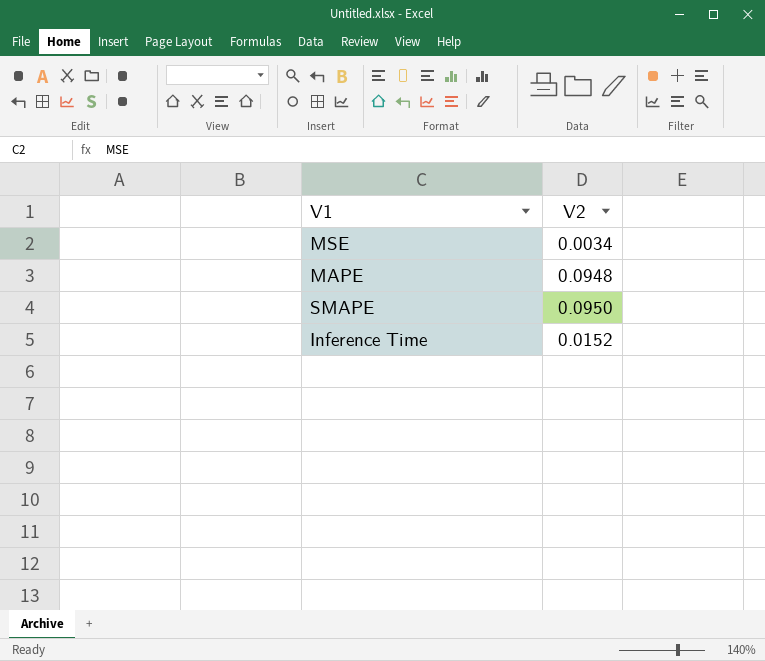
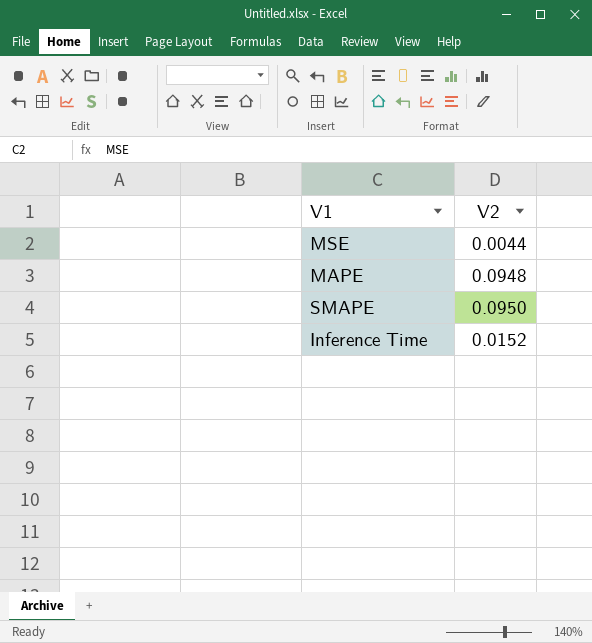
MSE | V2: 0.0034 -> 0.0044

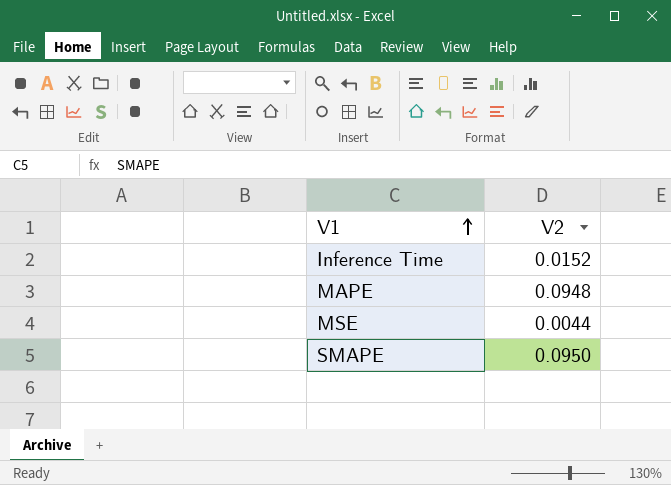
row order: none -> V1 ascending

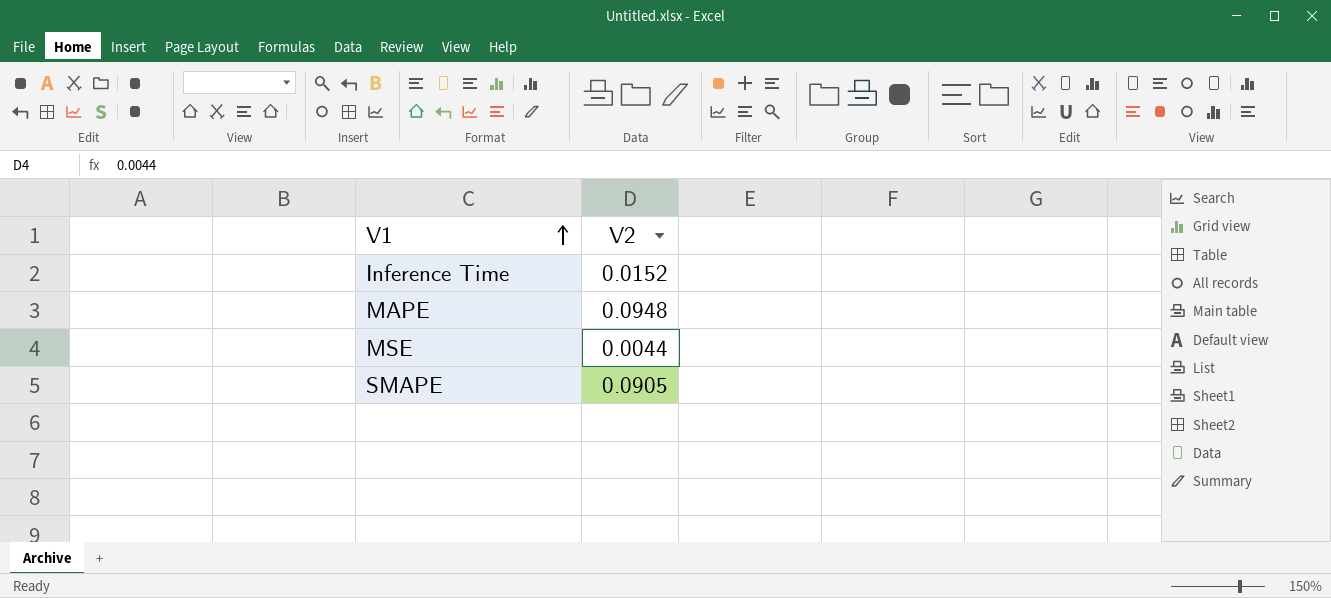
SMAPE | V2: 0.0950 -> 0.0905

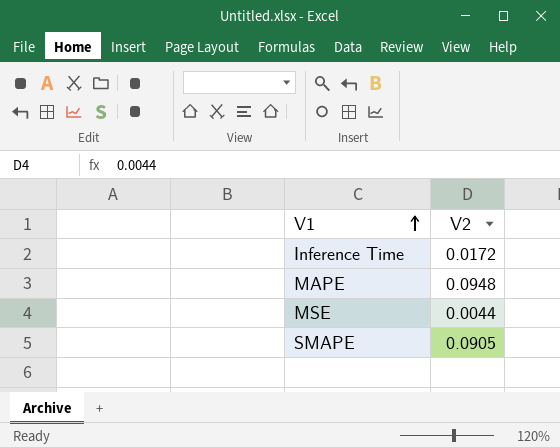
Inference Time | V2: 0.0152 -> 0.0172

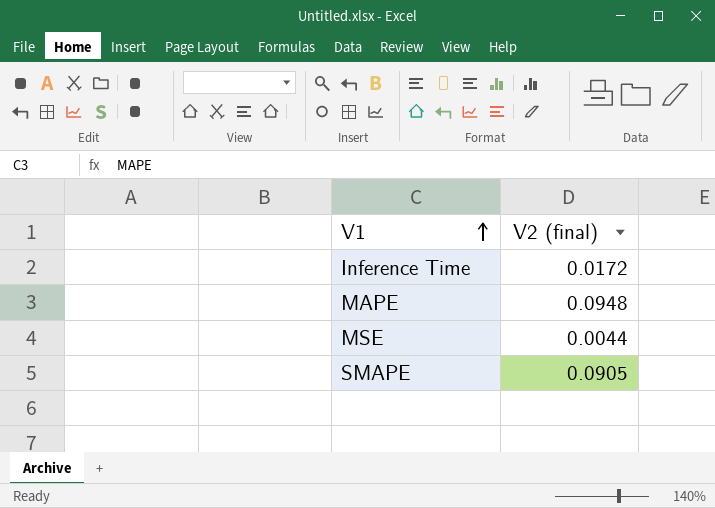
column name: V2 -> V2 (final)

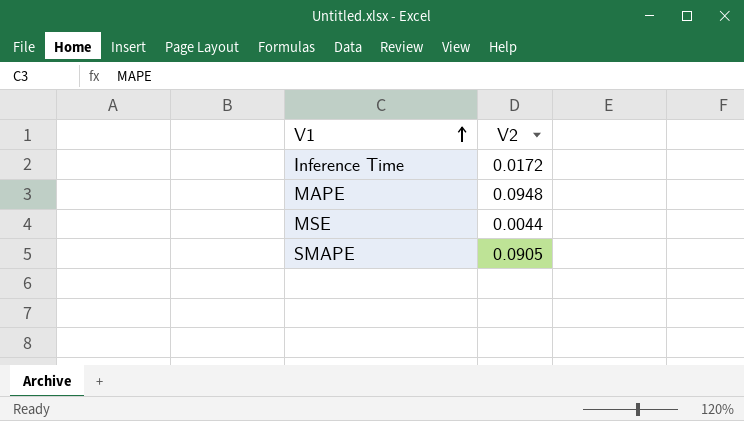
column name: V2 (final) -> V2

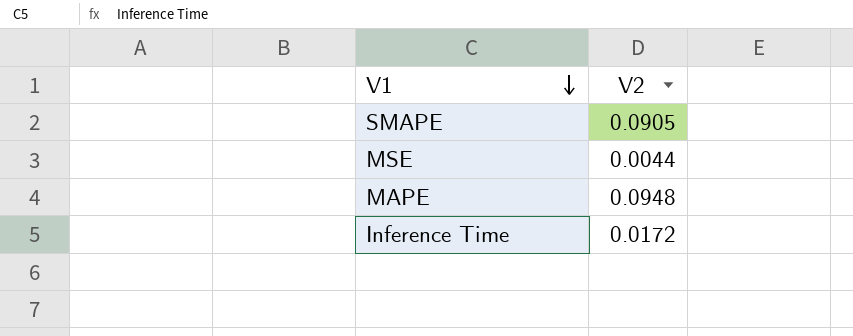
row order: V1 ascending -> V1 descending

